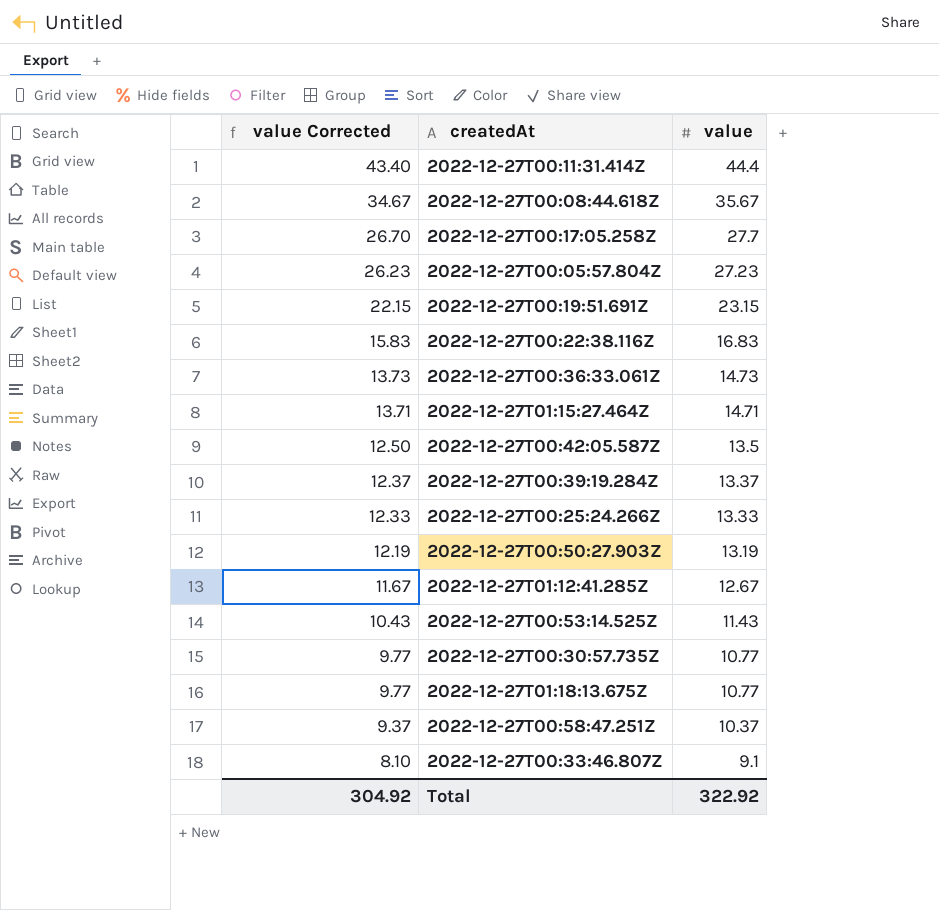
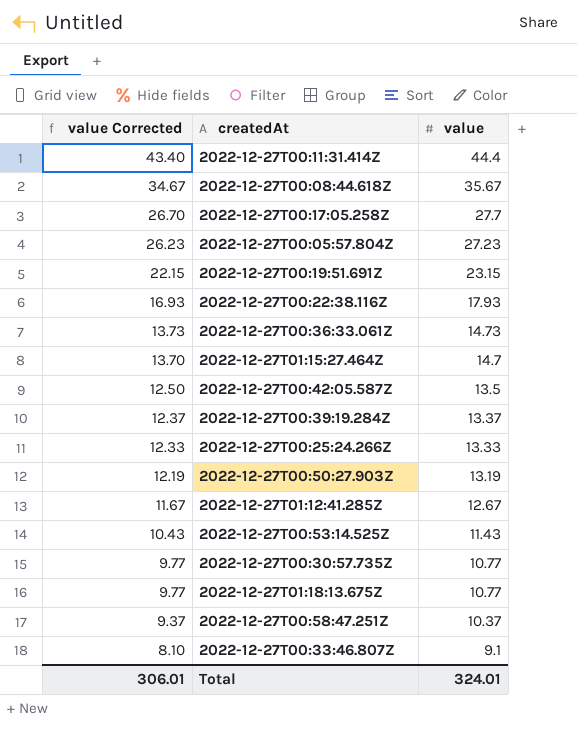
2022-12-27T00:22:38.116Z | value Corrected: 15.83 -> 16.93
2022-12-27T00:22:38.116Z | value: 16.83 -> 17.93
2022-12-27T01:15:27.464Z | value Corrected: 13.71 -> 13.70
2022-12-27T01:15:27.464Z | value: 14.71 -> 14.7
Total | value Corrected: 304.92 -> 306.01
Total | value: 322.92 -> 324.01

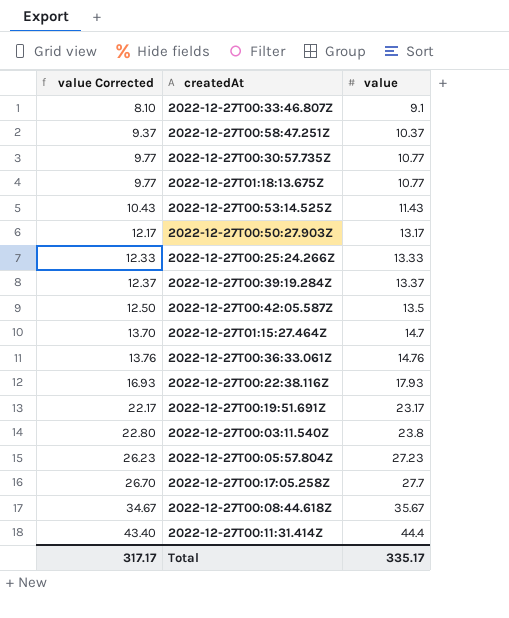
row order: value Corrected descending -> value Corrected ascending
row 2022-12-27T01:12:41.285Z: 11.67 | 12.67 -> none
2022-12-27T00:50:27.903Z | value Corrected: 12.19 -> 12.17
2022-12-27T00:50:27.903Z | value: 13.19 -> 13.17
2022-12-27T00:36:33.061Z | value Corrected: 13.73 -> 13.76
2022-12-27T00:36:33.061Z | value: 14.73 -> 14.76
2022-12-27T00:19:51.691Z | value Corrected: 22.15 -> 22.17
2022-12-27T00:19:51.691Z | value: 23.15 -> 23.17
row 2022-12-27T00:03:11.540Z: none -> 22.80 | 23.8
Total | value Corrected: 306.01 -> 317.17
Total | value: 324.01 -> 335.17

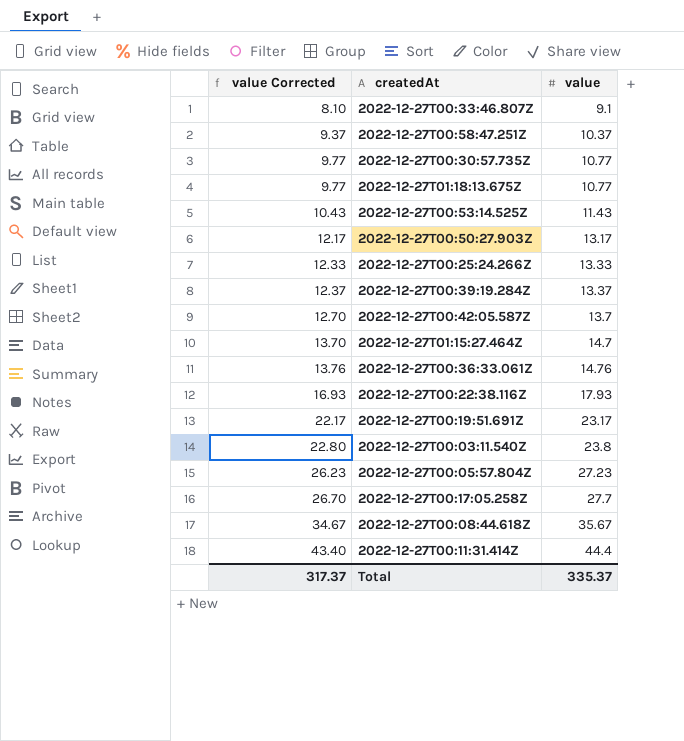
2022-12-27T00:42:05.587Z | value Corrected: 12.50 -> 12.70
2022-12-27T00:42:05.587Z | value: 13.5 -> 13.7
Total | value Corrected: 317.17 -> 317.37
Total | value: 335.17 -> 335.37

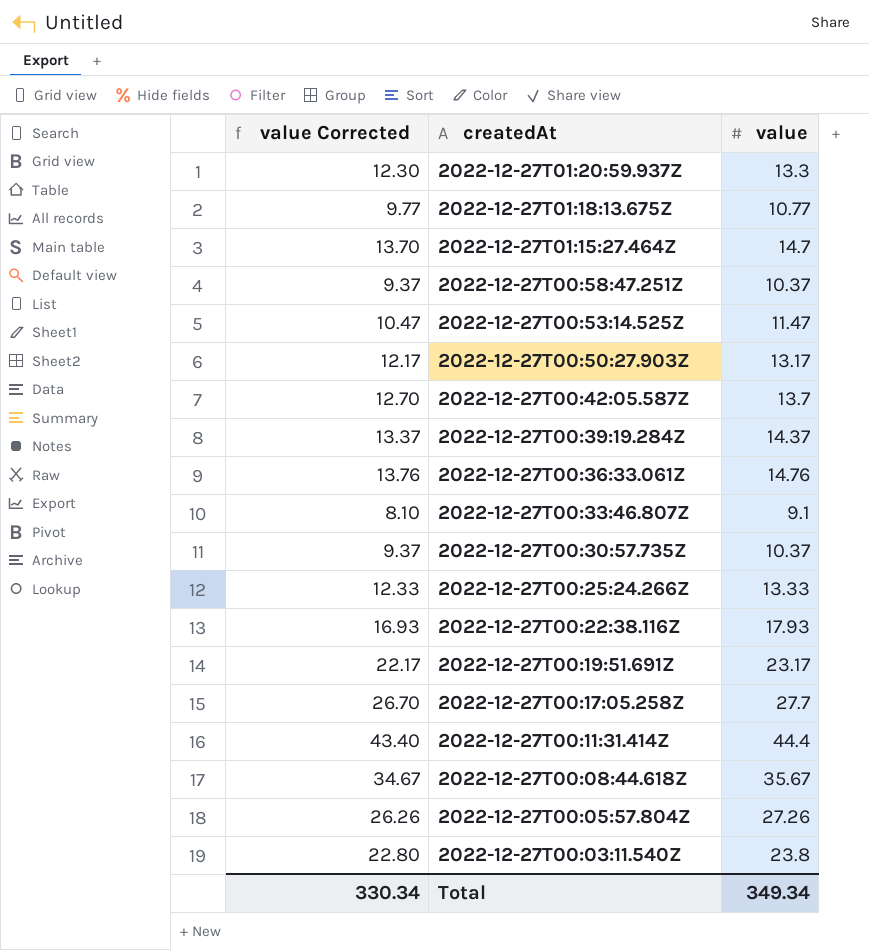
row order: value Corrected ascending -> createdAt descending
row 2022-12-27T01:20:59.937Z: none -> 12.30 | 13.3
2022-12-27T00:53:14.525Z | value Corrected: 10.43 -> 10.47
2022-12-27T00:53:14.525Z | value: 11.43 -> 11.47
2022-12-27T00:39:19.284Z | value Corrected: 12.37 -> 13.37
2022-12-27T00:39:19.284Z | value: 13.37 -> 14.37
2022-12-27T00:30:57.735Z | value Corrected: 9.77 -> 9.37
2022-12-27T00:30:57.735Z | value: 10.77 -> 10.37
2022-12-27T00:05:57.804Z | value Corrected: 26.23 -> 26.26
2022-12-27T00:05:57.804Z | value: 27.23 -> 27.26
Total | value Corrected: 317.37 -> 330.34
Total | value: 335.37 -> 349.34

